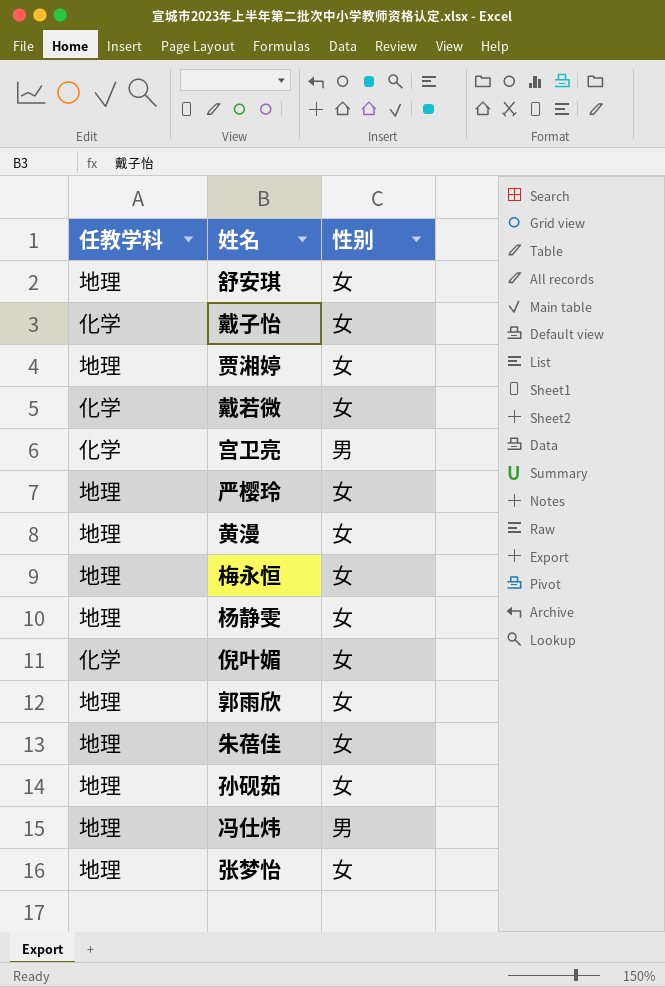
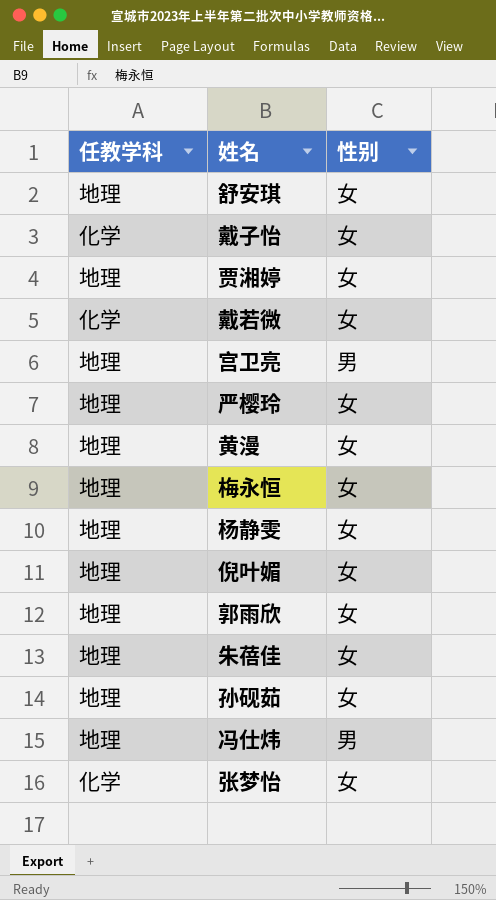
宫卫亮 | 任教学科: 化学 -> 地理
倪叶媚 | 任教学科: 化学 -> 地理
张梦怡 | 任教学科: 地理 -> 化学

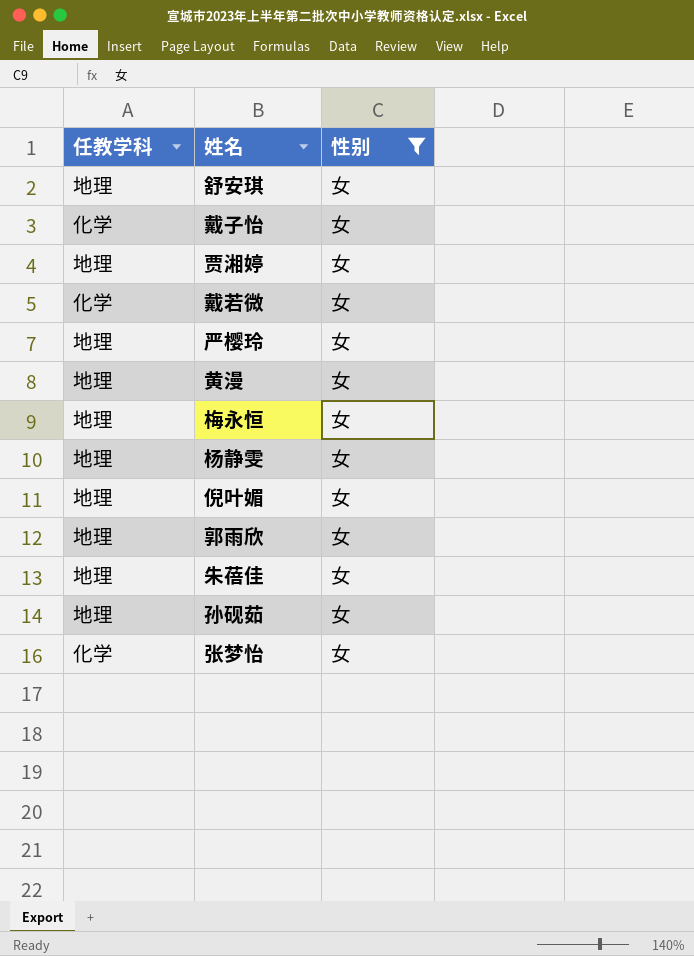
filter: none -> 性别 = 女

